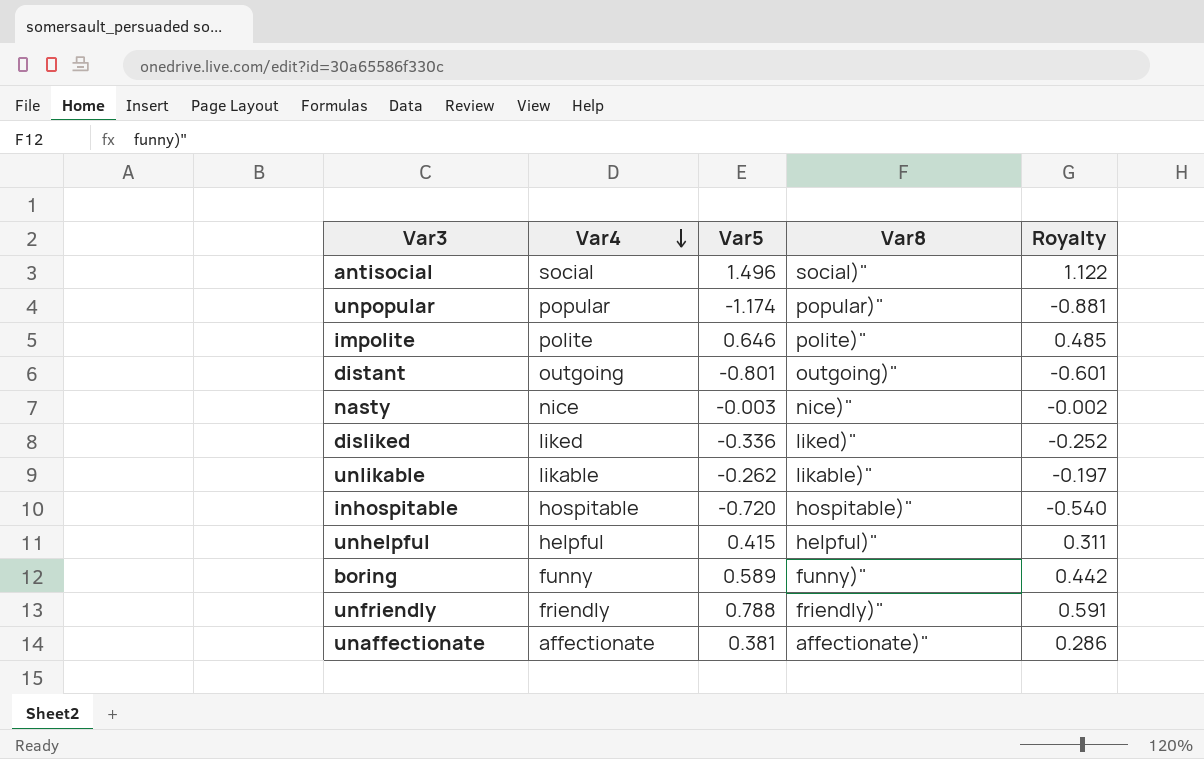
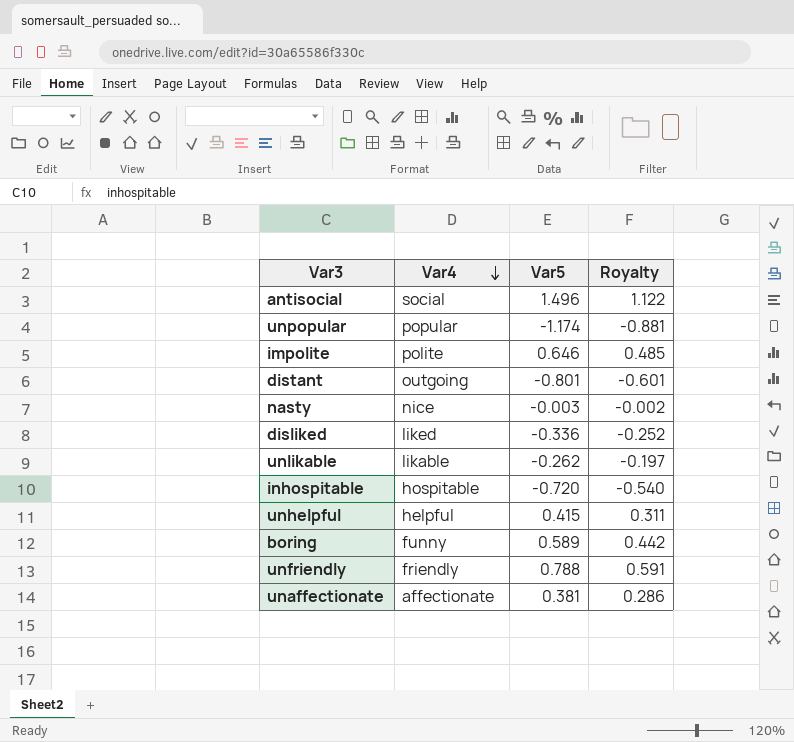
column Var8 | position: 4 -> none

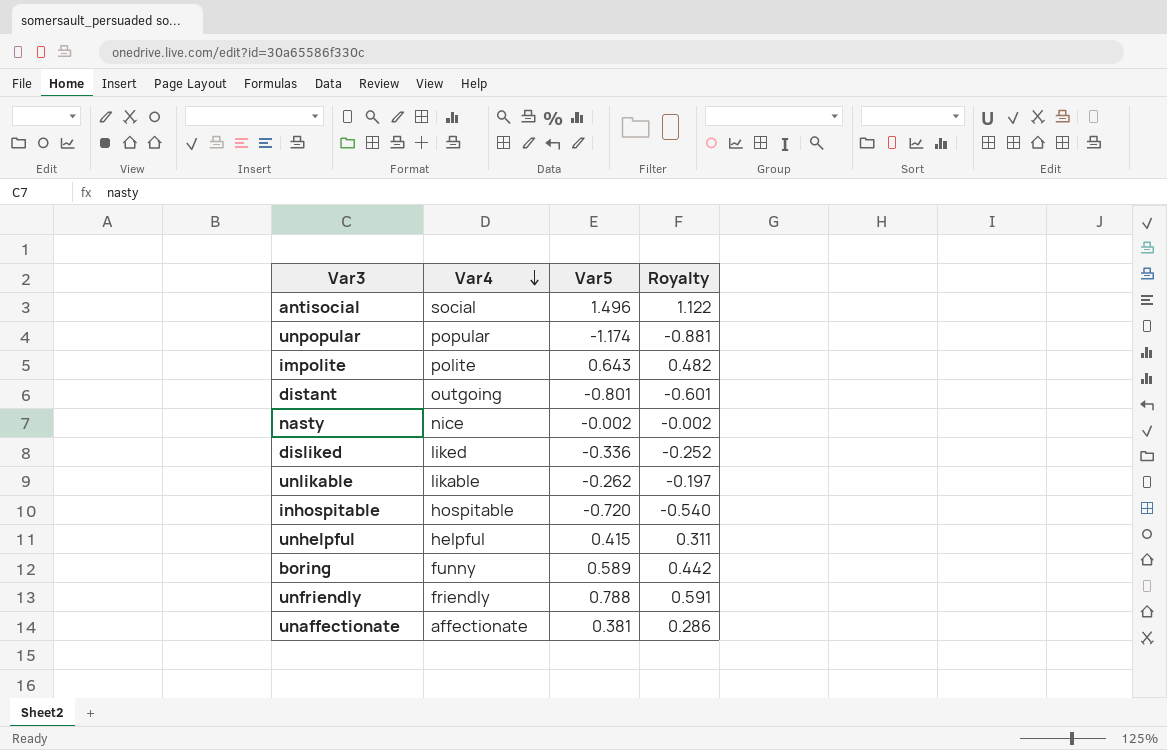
impolite | Var5: 0.646 -> 0.643
impolite | Royalty: 0.485 -> 0.482
nasty | Var5: -0.003 -> -0.002

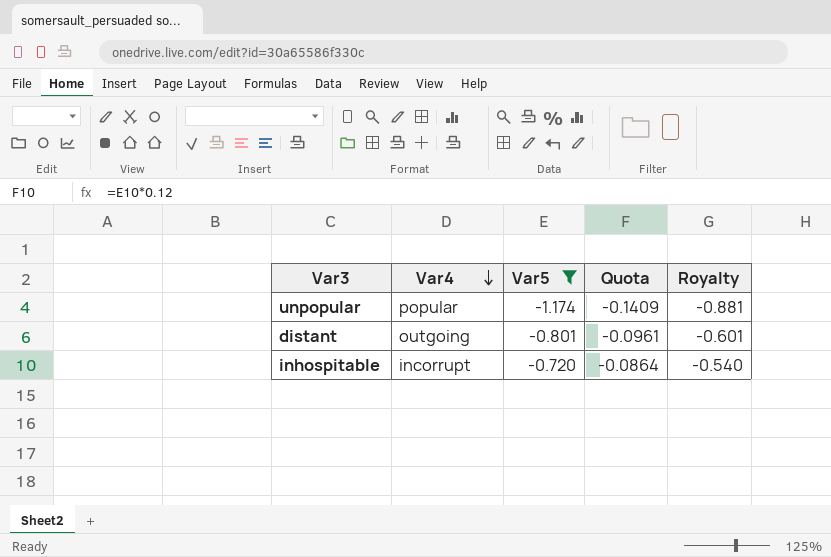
filter: none -> Var5 <= -0.720
column Quota | formula: none -> [Var5] * 0.12
inhospitable | Var4: hospitable -> incorrupt

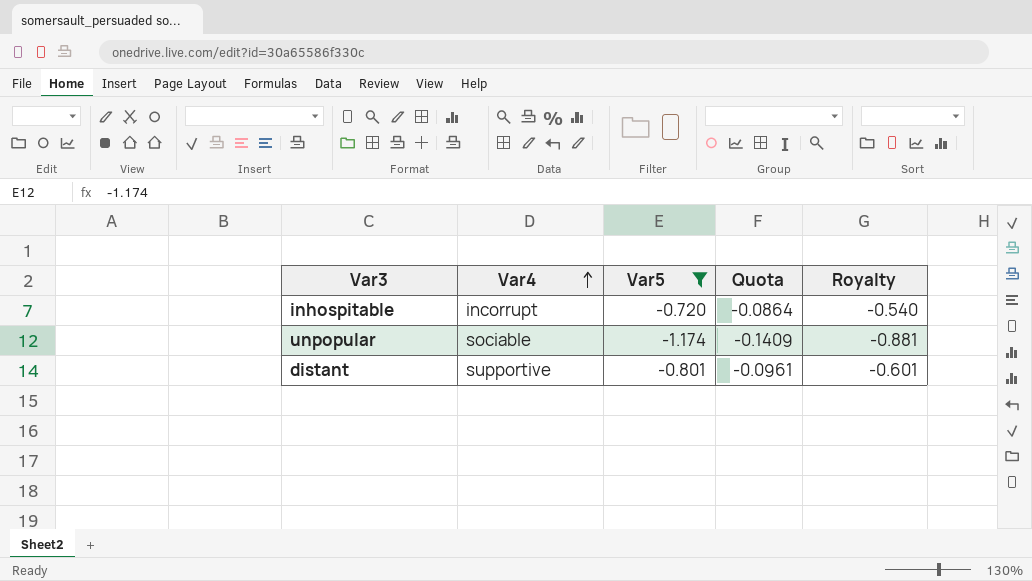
row order: Var4 descending -> Var4 ascending
unpopular | Var4: popular -> sociable
distant | Var4: outgoing -> supportive

